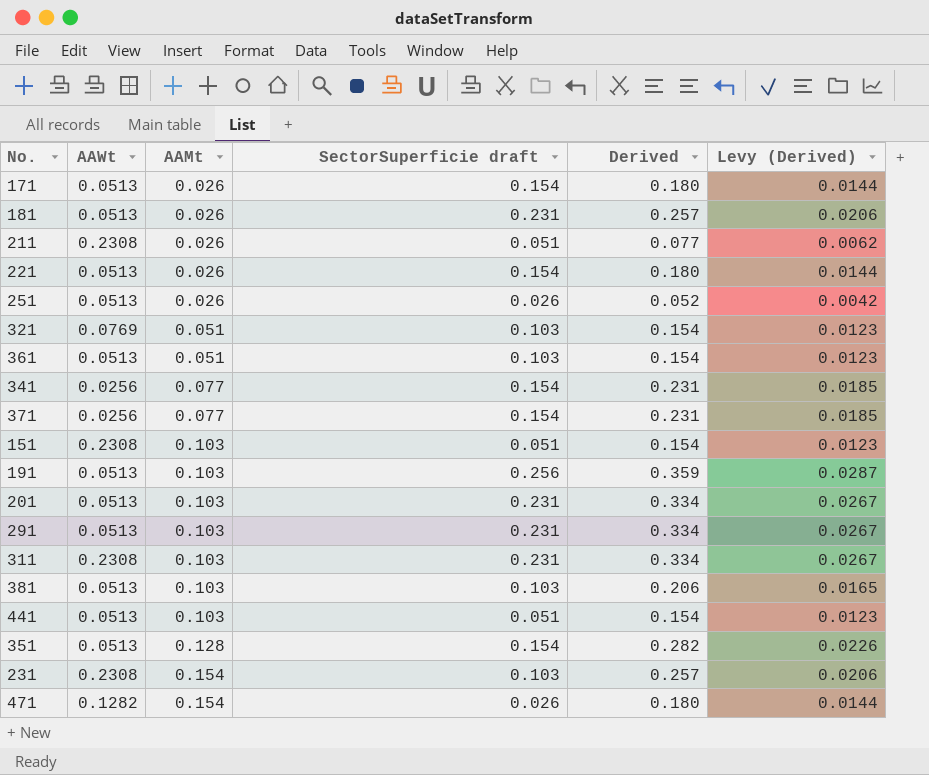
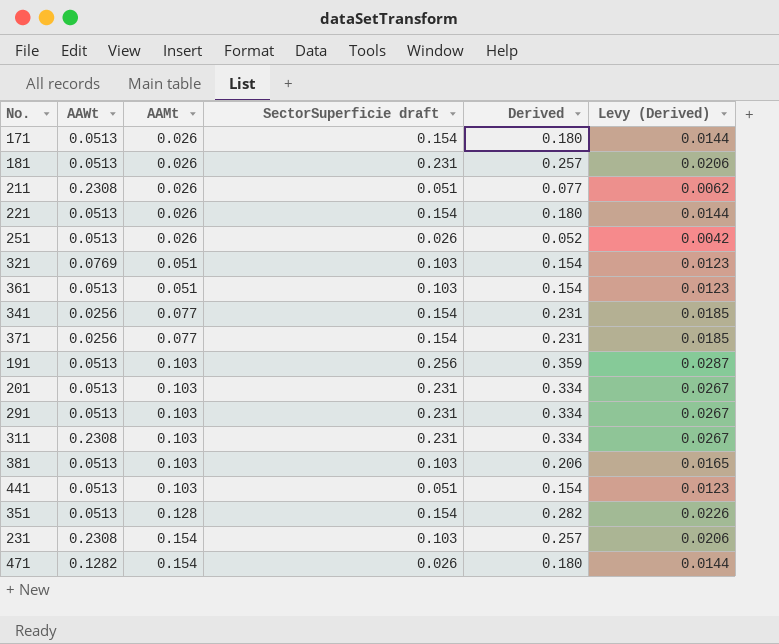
row 151: 0.2308 | 0.103 | 0.051 | 0.154 | 0.0123 -> none

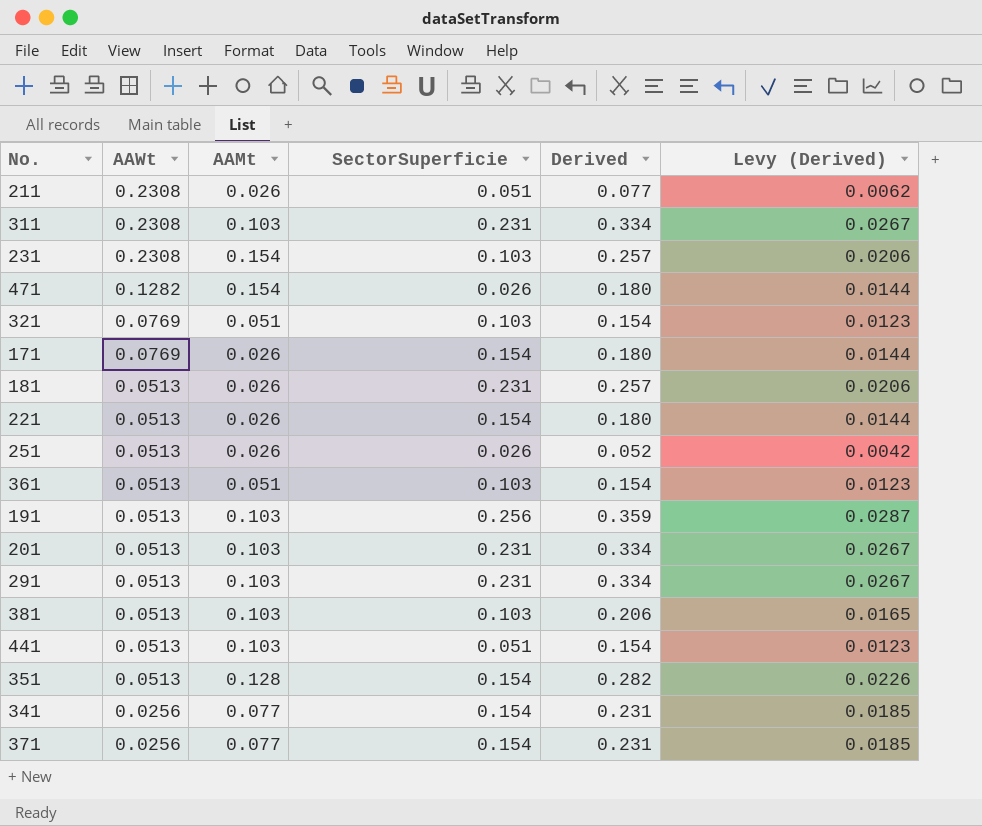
row order: AAMt ascending -> AAWt descending
column name: SectorSuperficie draft -> SectorSuperficie
171 | AAWt: 0.0513 -> 0.0769

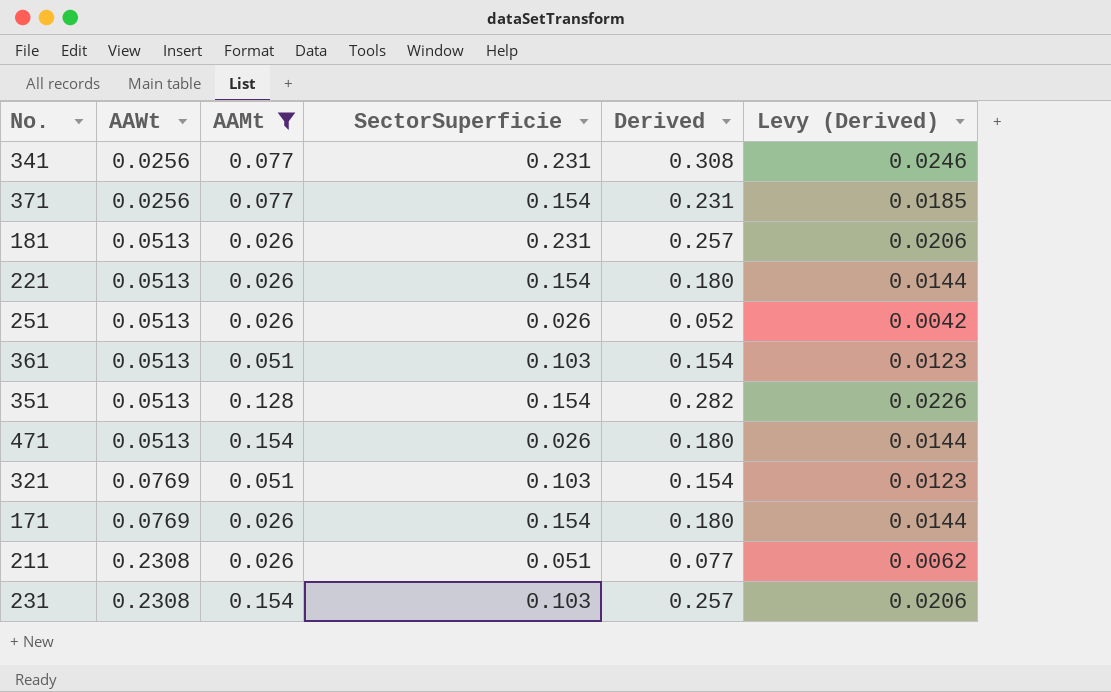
filter: none -> AAMt != 0.103
row order: AAWt descending -> AAWt ascending
341 | SectorSuperficie: 0.154 -> 0.231
341 | Derived: 0.231 -> 0.308
341 | Levy (Derived): 0.0185 -> 0.0246
471 | AAWt: 0.1282 -> 0.0513

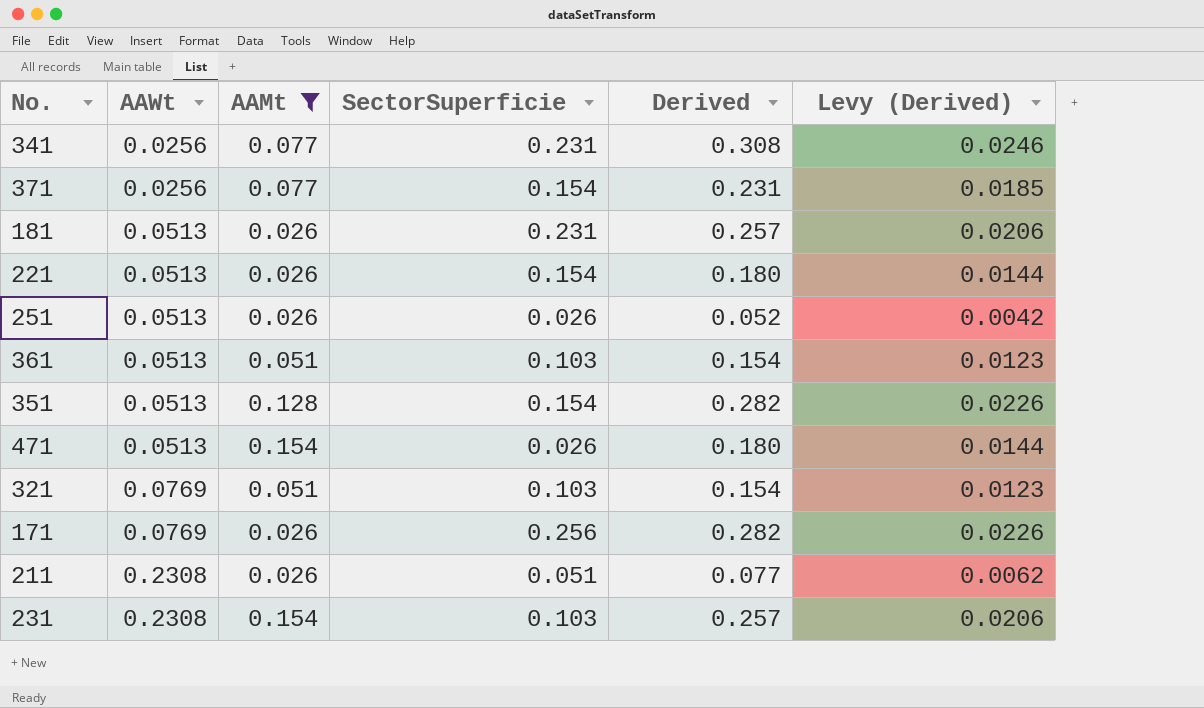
171 | SectorSuperficie: 0.154 -> 0.256
171 | Derived: 0.180 -> 0.282
171 | Levy (Derived): 0.0144 -> 0.0226

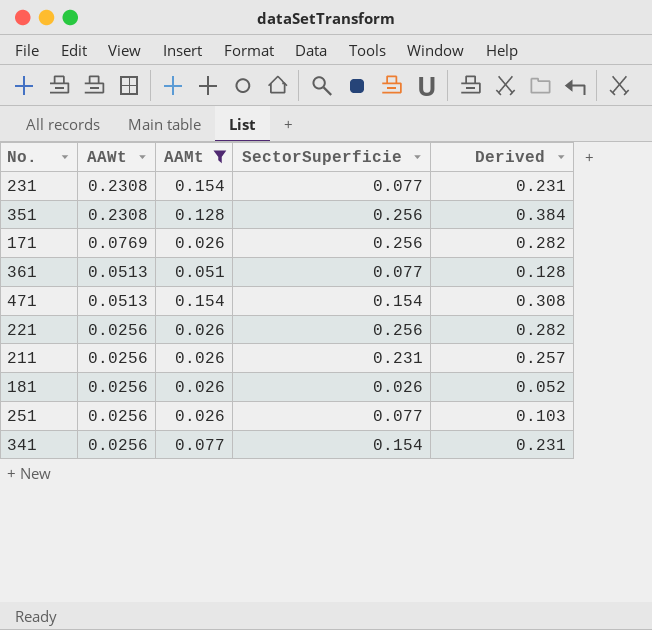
row order: AAWt ascending -> AAWt descending
column Levy (Derived) | formula: [Derived] * 0.08 -> none
row 371: 0.0256 | 0.077 | 0.154 | 0.231 | 0.0185 -> none
row 321: 0.0769 | 0.051 | 0.103 | 0.154 | 0.0123 -> none
231 | SectorSuperficie: 0.103 -> 0.077
231 | Derived: 0.257 -> 0.231
351 | AAWt: 0.0513 -> 0.2308
351 | SectorSuperficie: 0.154 -> 0.256
351 | Derived: 0.282 -> 0.384
361 | SectorSuperficie: 0.103 -> 0.077
361 | Derived: 0.154 -> 0.128
471 | SectorSuperficie: 0.026 -> 0.154
471 | Derived: 0.180 -> 0.308
221 | AAWt: 0.0513 -> 0.0256
221 | SectorSuperficie: 0.154 -> 0.256
221 | Derived: 0.180 -> 0.282
211 | AAWt: 0.2308 -> 0.0256
211 | SectorSuperficie: 0.051 -> 0.231
211 | Derived: 0.077 -> 0.257
181 | AAWt: 0.0513 -> 0.0256
181 | SectorSuperficie: 0.231 -> 0.026
181 | Derived: 0.257 -> 0.052
251 | AAWt: 0.0513 -> 0.0256
251 | SectorSuperficie: 0.026 -> 0.077
251 | Derived: 0.052 -> 0.103
341 | SectorSuperficie: 0.231 -> 0.154
341 | Derived: 0.308 -> 0.231

